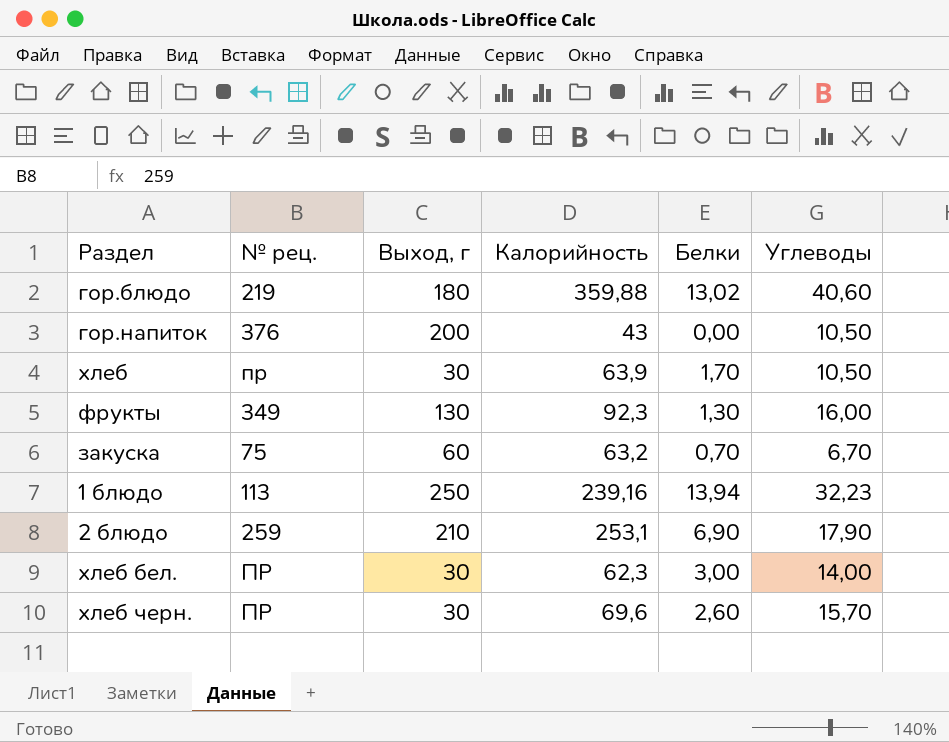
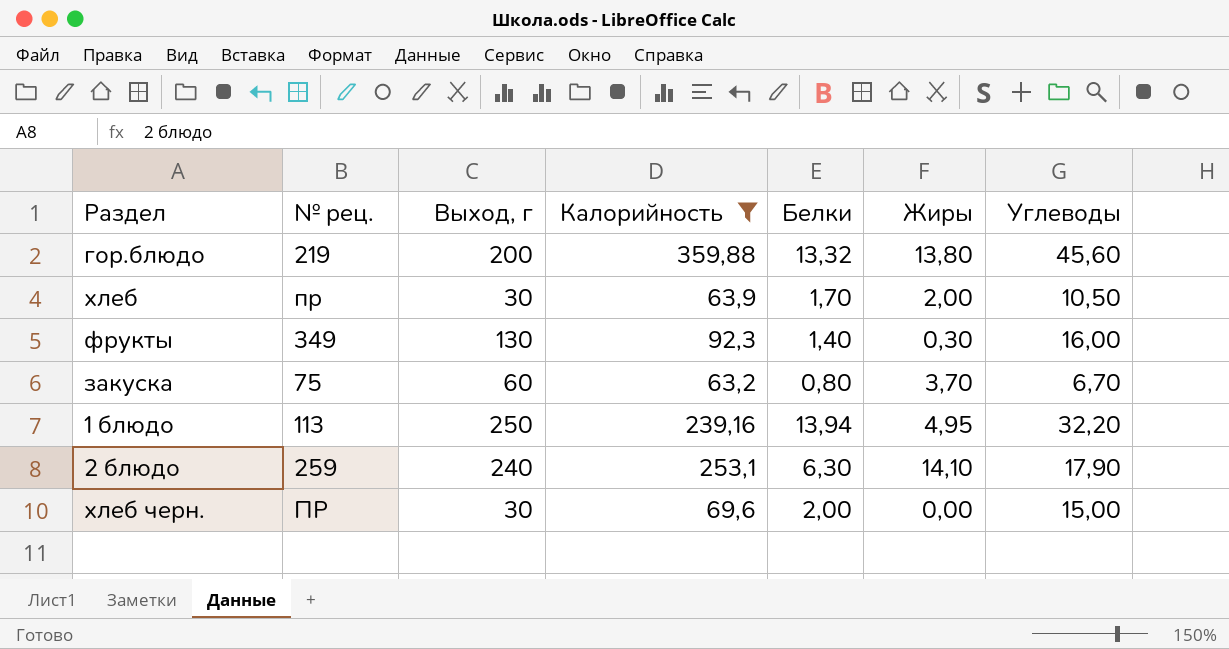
filter: none -> Калорийность >= 63,2
column Жиры | position: none -> 6
гор.блюдо | Выход, г: 180 -> 200
гор.блюдо | Белки: 13,02 -> 13,32
гор.блюдо | Углеводы: 40,60 -> 45,60
фрукты | Белки: 1,30 -> 1,40
закуска | Белки: 0,70 -> 0,80
1 блюдо | Углеводы: 32,23 -> 32,20
2 блюдо | Выход, г: 210 -> 240
2 блюдо | Белки: 6,90 -> 6,30
хлеб черн. | Белки: 2,60 -> 2,00
хлеб черн. | Углеводы: 15,70 -> 15,00

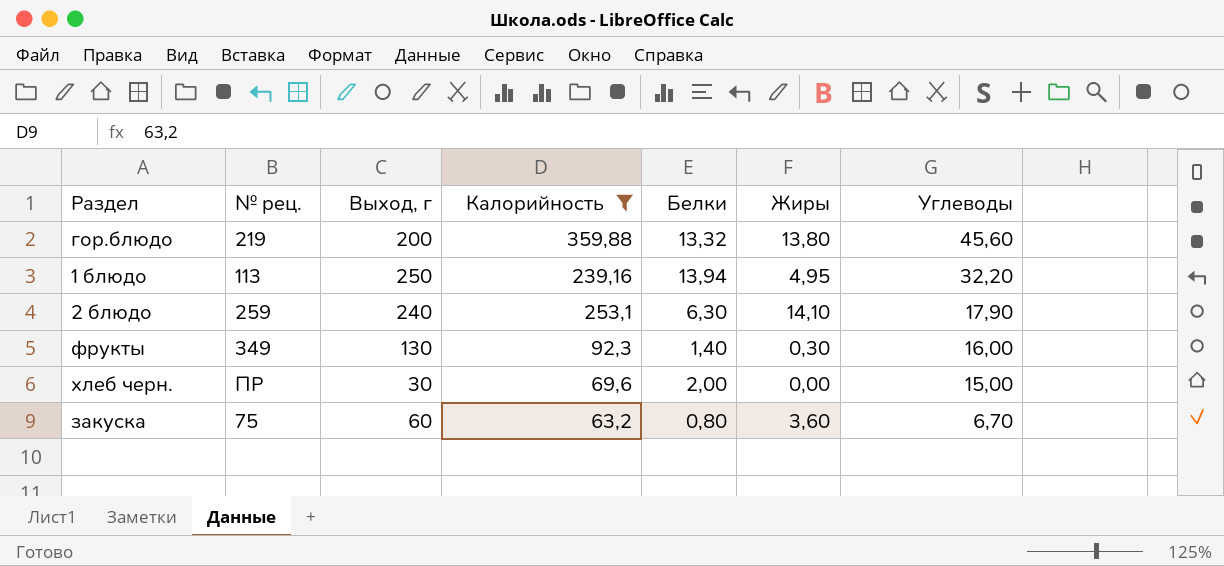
row order: none -> Углеводы descending
row хлеб: пр | 30 | 63,9 | 1,70 | 2,00 | 10,50 -> none
закуска | Жиры: 3,70 -> 3,60

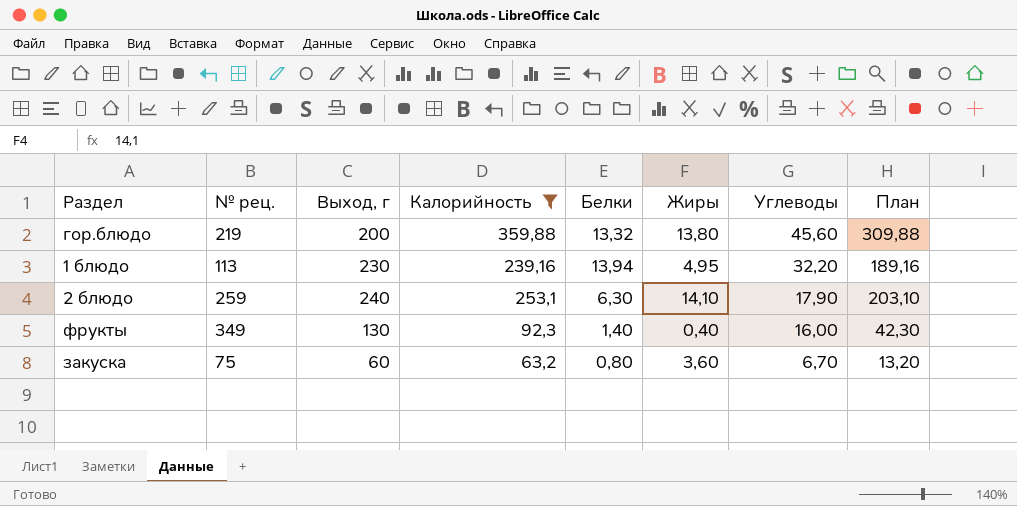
column План | formula: none -> [Калорийность] - 50
row хлеб черн.: ПР | 30 | 69,6 | 2,00 | 0,00 | 15,00 -> none
1 блюдо | Выход, г: 250 -> 230
фрукты | Жиры: 0,30 -> 0,40

